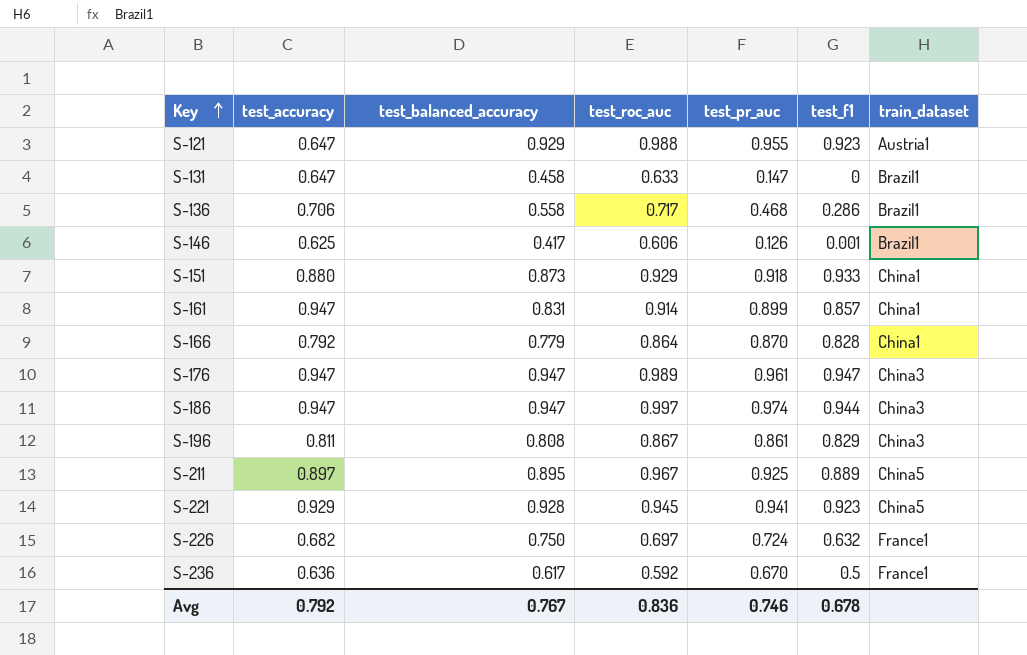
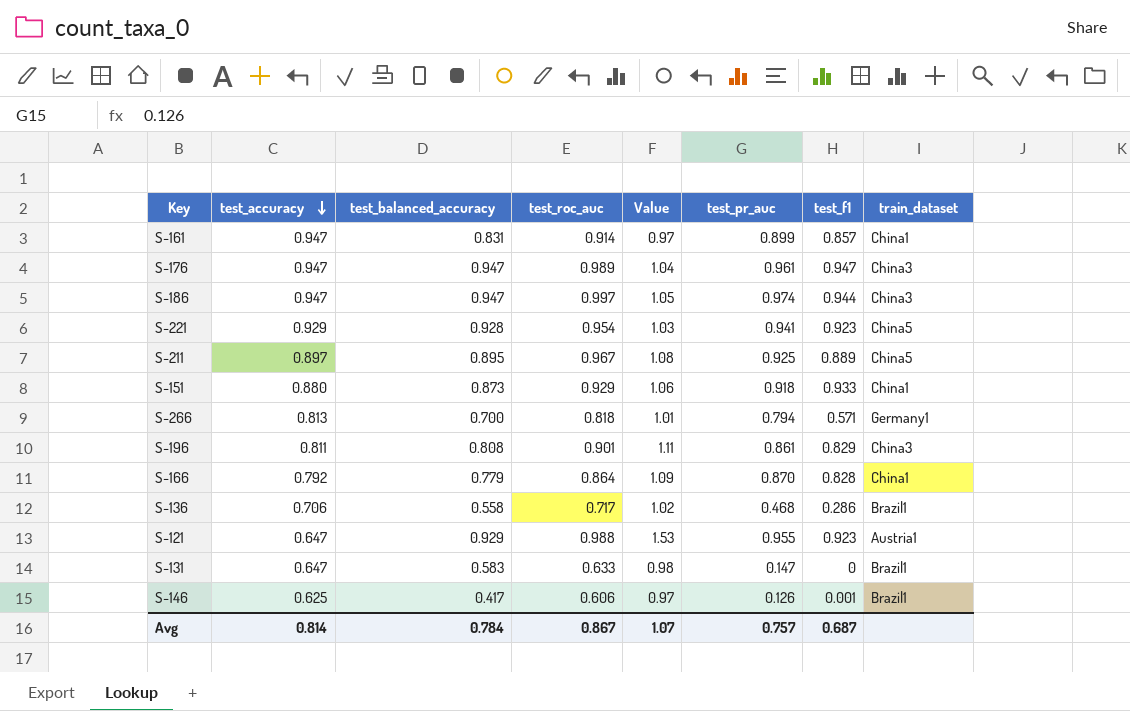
row order: Key ascending -> test_accuracy descending
column Value | formula: none -> [test_roc_auc] / [test_accuracy]
row S-226: 0.682 | 0.750 | 0.697 | 0.724 | 0.632 | France1 -> none
row S-236: 0.636 | 0.617 | 0.592 | 0.670 | 0.5 | France1 -> none
S-221 | test_roc_auc: 0.945 -> 0.954
row S-266: none -> 0.813 | 0.700 | 0.818 | 1.01 | 0.794 | 0.571 | Germany1
S-196 | test_roc_auc: 0.867 -> 0.901
S-131 | test_balanced_accuracy: 0.458 -> 0.583
Avg | test_accuracy: 0.792 -> 0.814
Avg | test_balanced_accuracy: 0.767 -> 0.784
Avg | test_roc_auc: 0.836 -> 0.867
Avg | test_pr_auc: 0.746 -> 0.757
Avg | test_f1: 0.678 -> 0.687

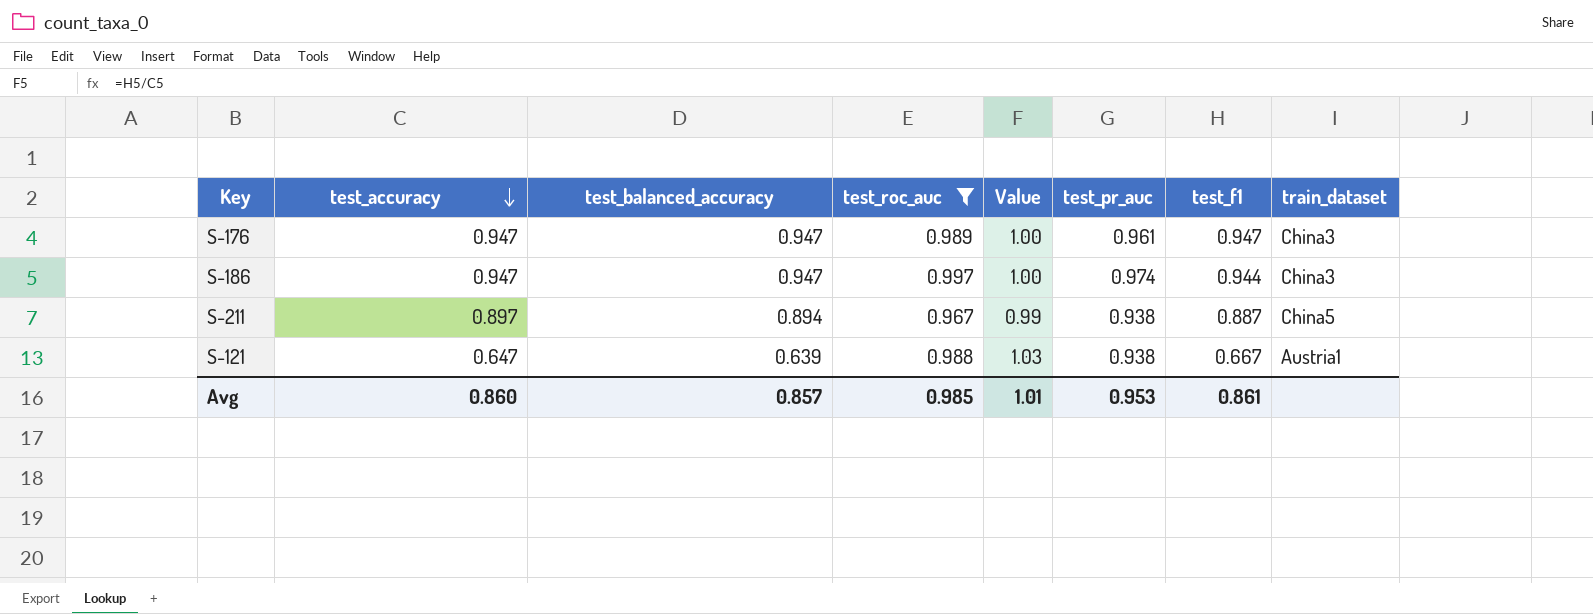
filter: none -> test_roc_auc >= 0.967
column Value | formula: [test_roc_auc] / [test_accuracy] -> [test_f1] / [test_accuracy]
S-211 | test_balanced_accuracy: 0.895 -> 0.894
S-211 | test_pr_auc: 0.925 -> 0.938
S-211 | test_f1: 0.889 -> 0.887
S-121 | test_balanced_accuracy: 0.929 -> 0.639
S-121 | test_pr_auc: 0.955 -> 0.938
S-121 | test_f1: 0.923 -> 0.667
Avg | test_accuracy: 0.814 -> 0.860
Avg | test_balanced_accuracy: 0.784 -> 0.857
Avg | test_roc_auc: 0.867 -> 0.985
Avg | Value: 1.07 -> 1.01
Avg | test_pr_auc: 0.757 -> 0.953
Avg | test_f1: 0.687 -> 0.861

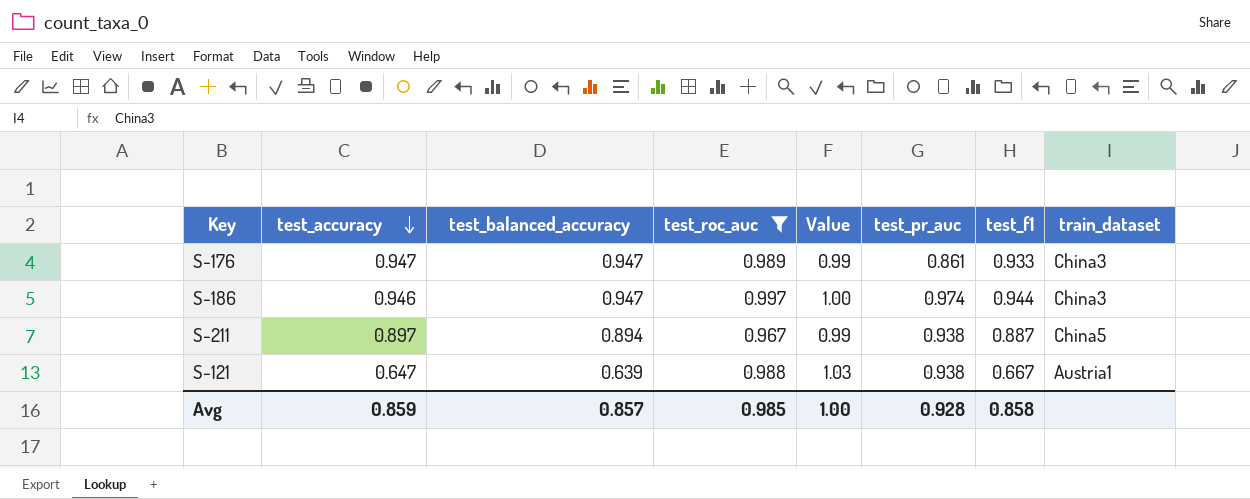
S-176 | Value: 1.00 -> 0.99
S-176 | test_pr_auc: 0.961 -> 0.861
S-176 | test_f1: 0.947 -> 0.933
S-186 | test_accuracy: 0.947 -> 0.946
Avg | test_accuracy: 0.860 -> 0.859
Avg | Value: 1.01 -> 1.00
Avg | test_pr_auc: 0.953 -> 0.928
Avg | test_f1: 0.861 -> 0.858

